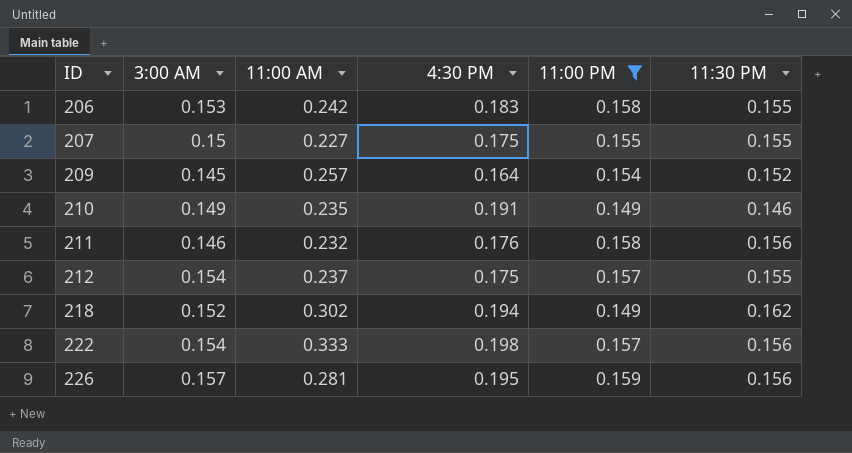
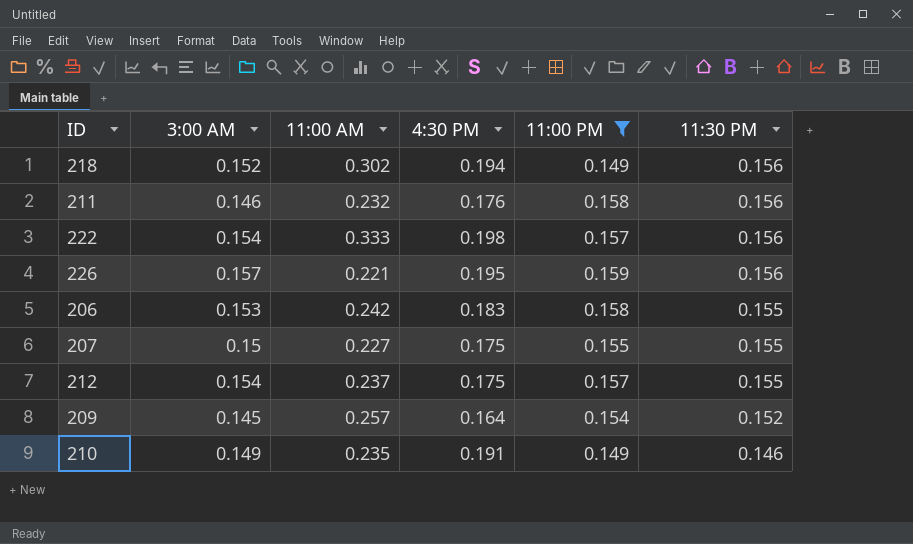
row order: ID ascending -> 11:30 PM descending
218 | 11:30 PM: 0.162 -> 0.156
226 | 11:00 AM: 0.281 -> 0.221

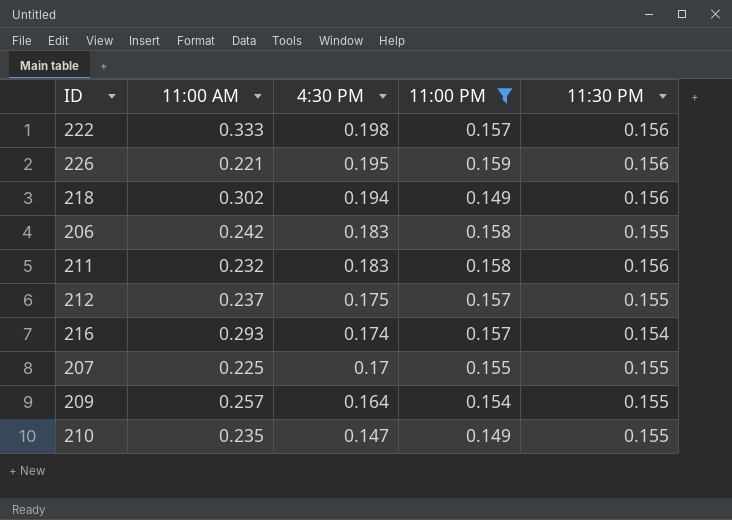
row order: 11:30 PM descending -> 4:30 PM descending
column 3:00 AM | position: 2 -> none
211 | 4:30 PM: 0.176 -> 0.183
row 216: none -> 0.293 | 0.174 | 0.157 | 0.154
207 | 11:00 AM: 0.227 -> 0.225
207 | 4:30 PM: 0.175 -> 0.17
209 | 11:30 PM: 0.152 -> 0.155
210 | 4:30 PM: 0.191 -> 0.147
210 | 11:30 PM: 0.146 -> 0.155

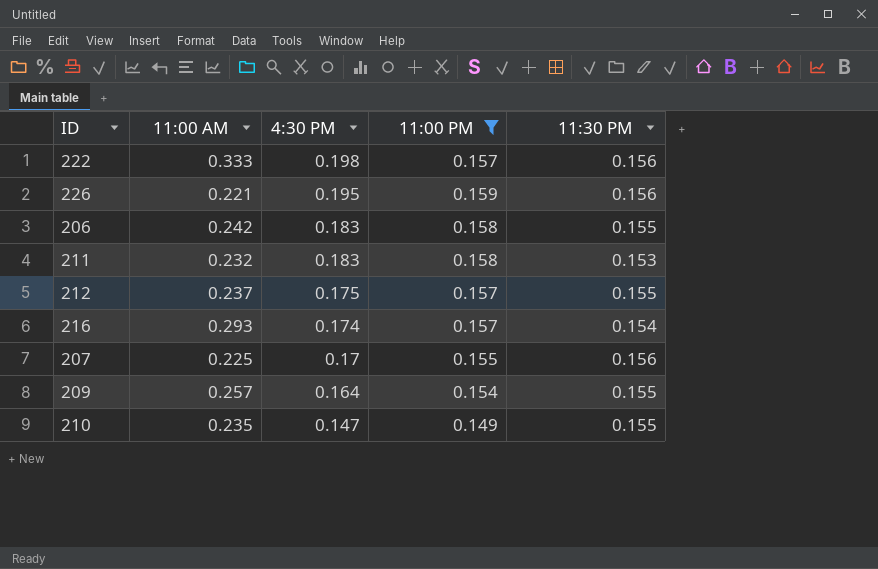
row 218: 0.302 | 0.194 | 0.149 | 0.156 -> none
211 | 11:30 PM: 0.156 -> 0.153
207 | 11:30 PM: 0.155 -> 0.156

